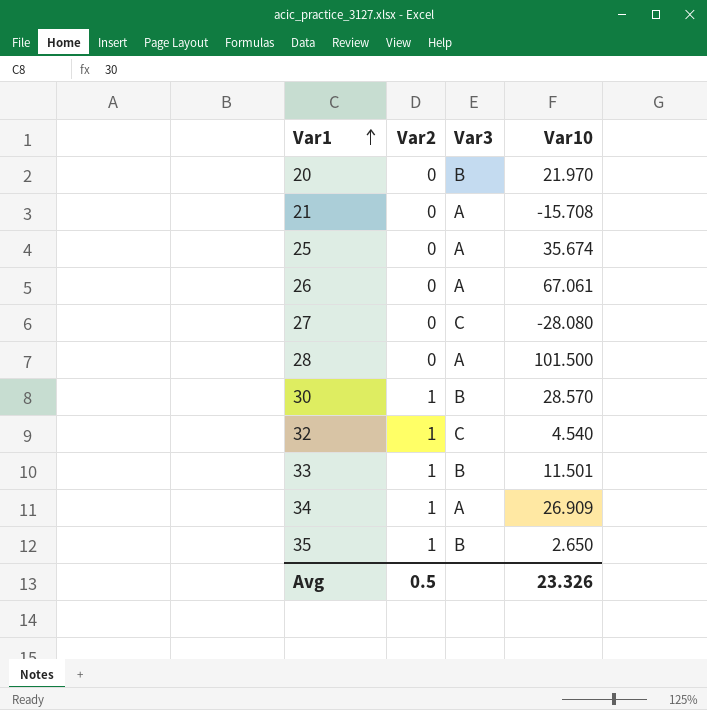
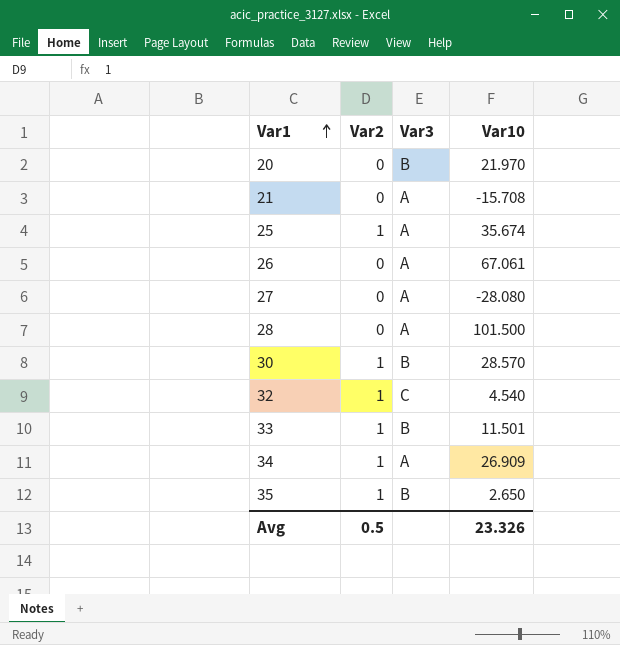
25 | Var2: 0 -> 1
27 | Var3: C -> A

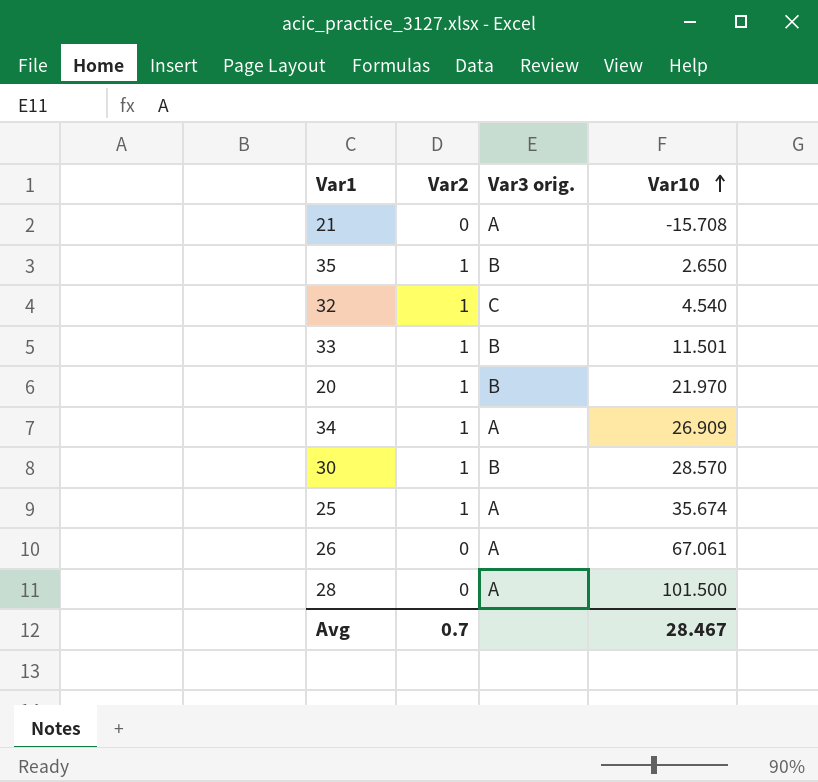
row order: Var1 ascending -> Var10 ascending
column name: Var3 -> Var3 orig.
row 27: 0 | A | -28.080 -> none
20 | Var2: 0 -> 1
Avg | Var2: 0.5 -> 0.7
Avg | Var10: 23.326 -> 28.467

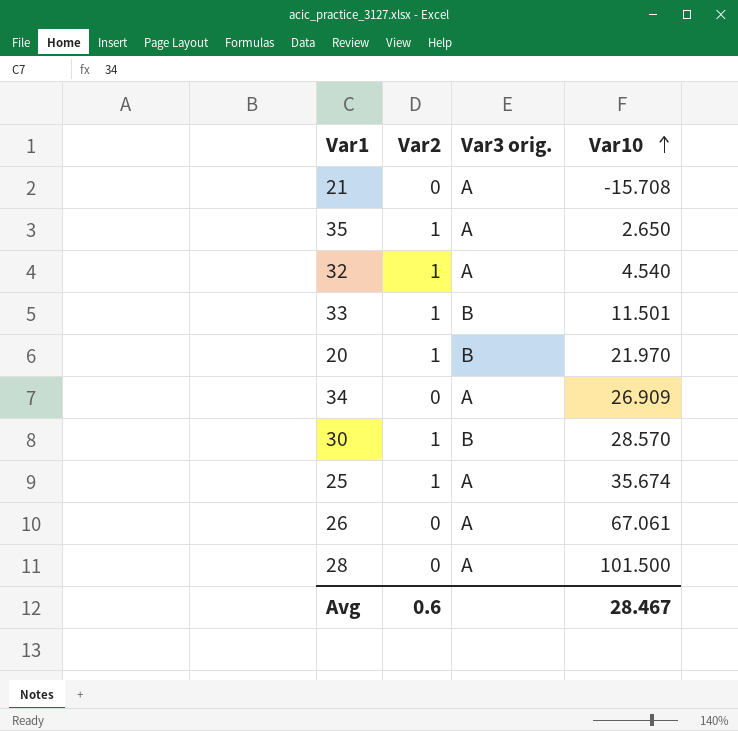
35 | Var3 orig.: B -> A
32 | Var3 orig.: C -> A
34 | Var2: 1 -> 0
Avg | Var2: 0.7 -> 0.6

